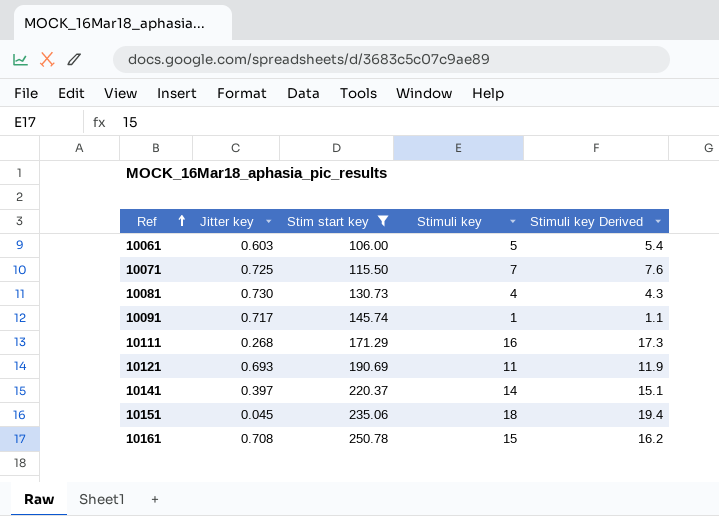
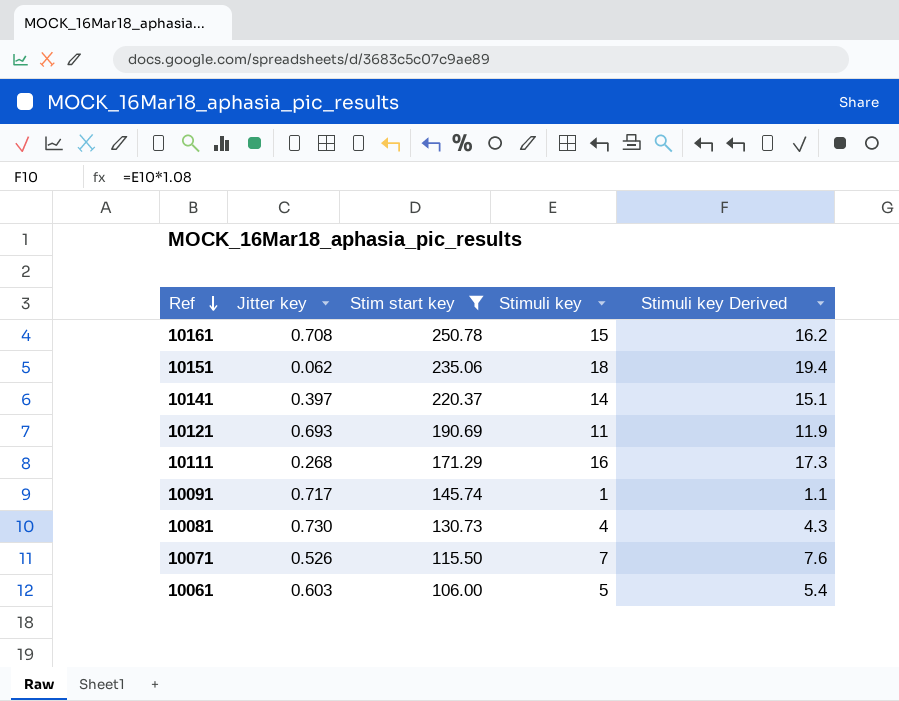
row order: Ref ascending -> Ref descending
10151 | Jitter key: 0.045 -> 0.062
10071 | Jitter key: 0.725 -> 0.526

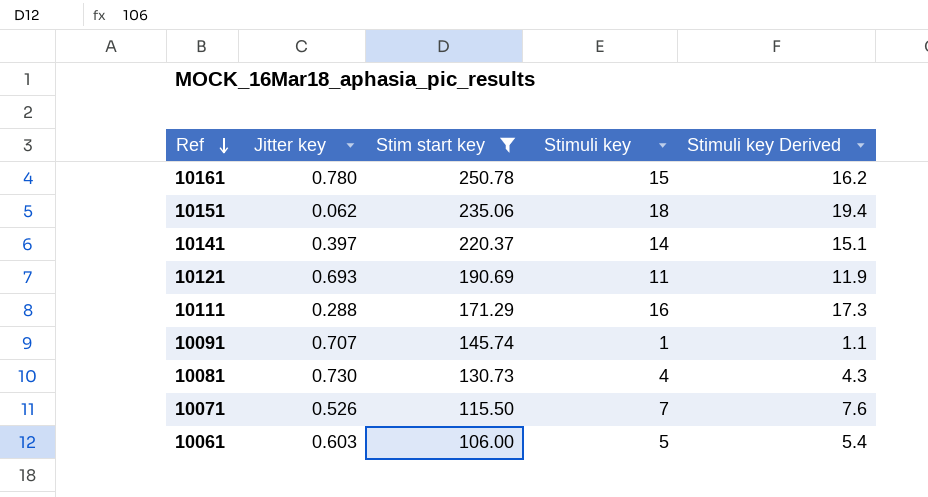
10161 | Jitter key: 0.708 -> 0.780
10111 | Jitter key: 0.268 -> 0.288
10091 | Jitter key: 0.717 -> 0.707

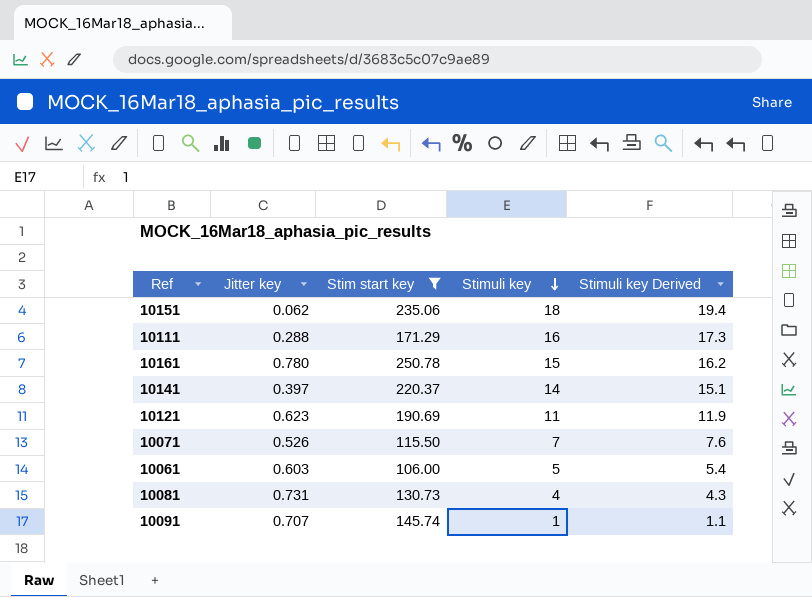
row order: Ref descending -> Stimuli key descending
10121 | Jitter key: 0.693 -> 0.623
10081 | Jitter key: 0.730 -> 0.731

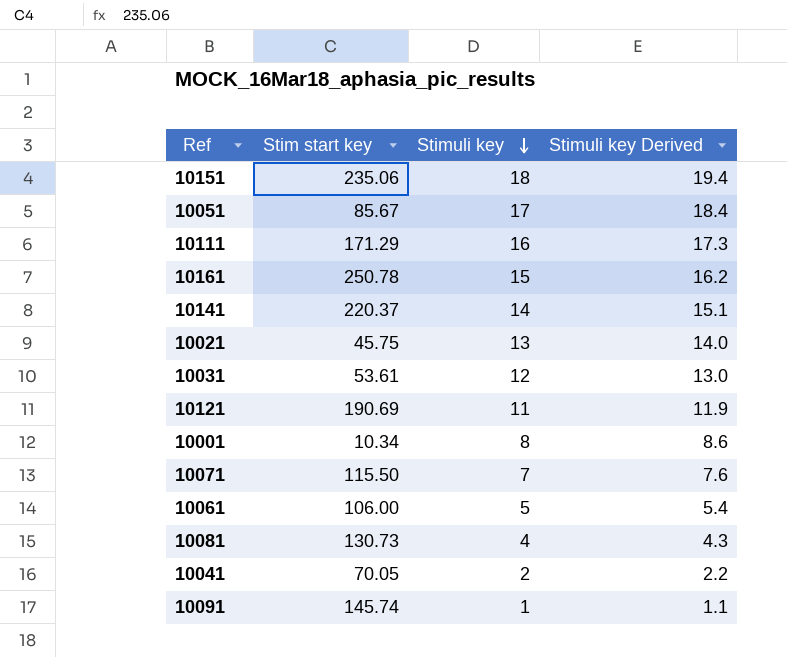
filter: Stim start key >= 106.00 -> none
column Jitter key | position: 2 -> none

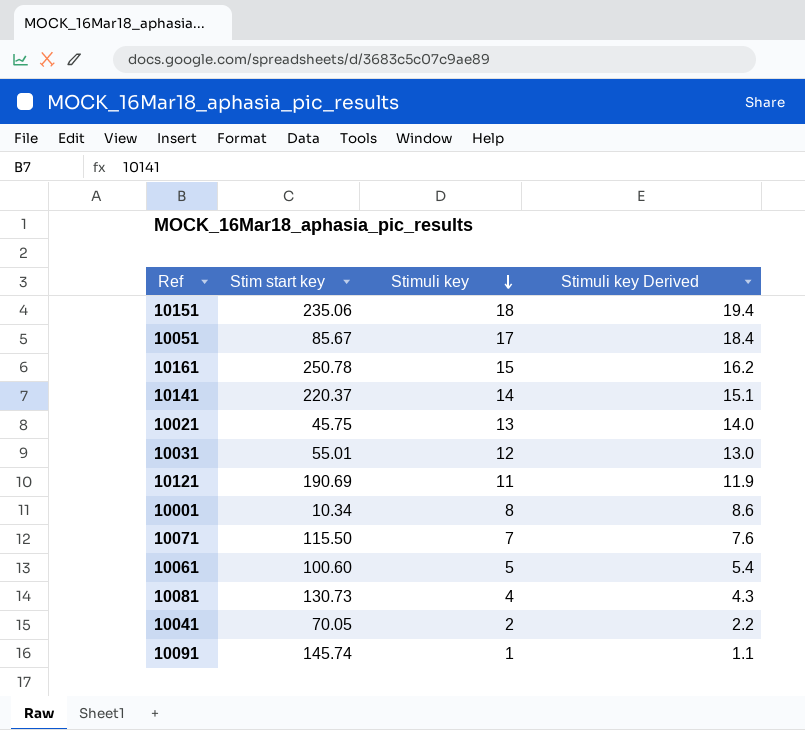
row 10111: 171.29 | 16 | 17.3 -> none
10031 | Stim start key: 53.61 -> 55.01
10061 | Stim start key: 106.00 -> 100.60

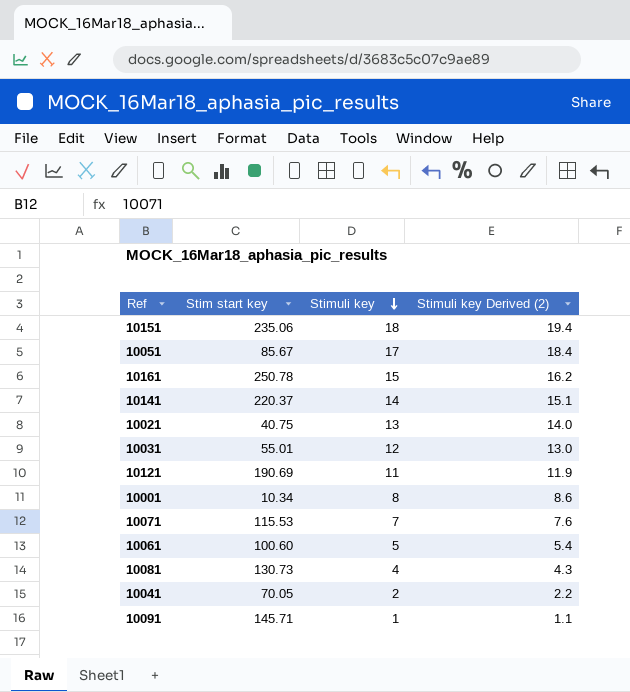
column name: Stimuli key Derived -> Stimuli key Derived (2)
10021 | Stim start key: 45.75 -> 40.75
10071 | Stim start key: 115.50 -> 115.53
10091 | Stim start key: 145.74 -> 145.71

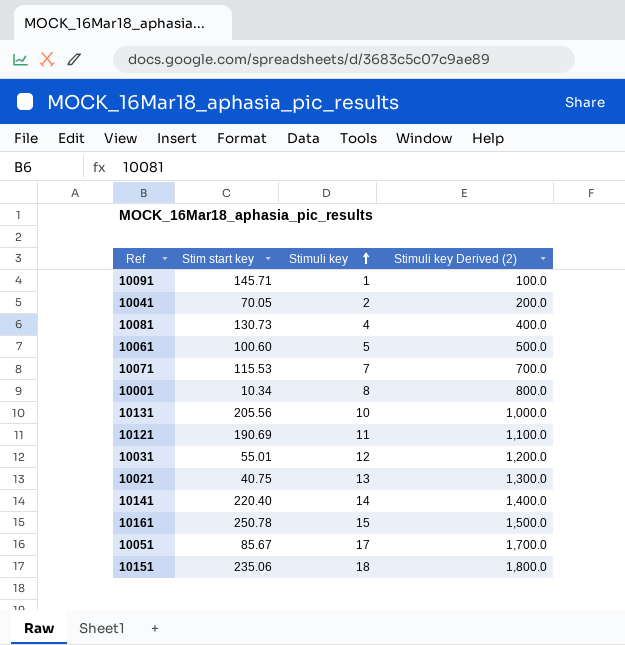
row order: Stimuli key descending -> Stimuli key ascending
column Stimuli key Derived (2) | formula: [Stimuli key] * 1.08 -> [Stimuli key] * 100
row 10131: none -> 205.56 | 10 | 1,000.0
10141 | Stim start key: 220.37 -> 220.40

